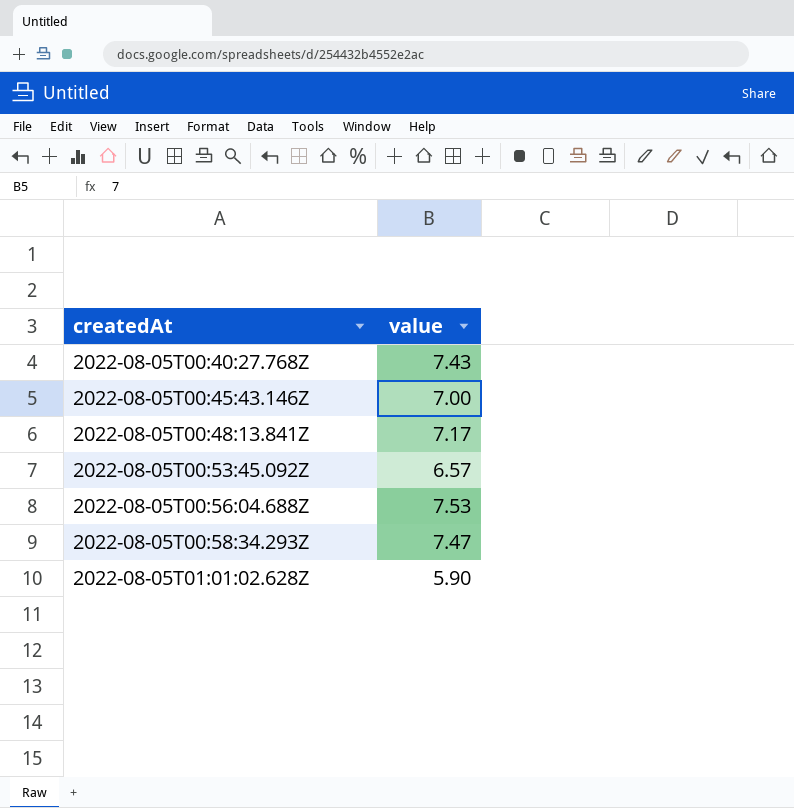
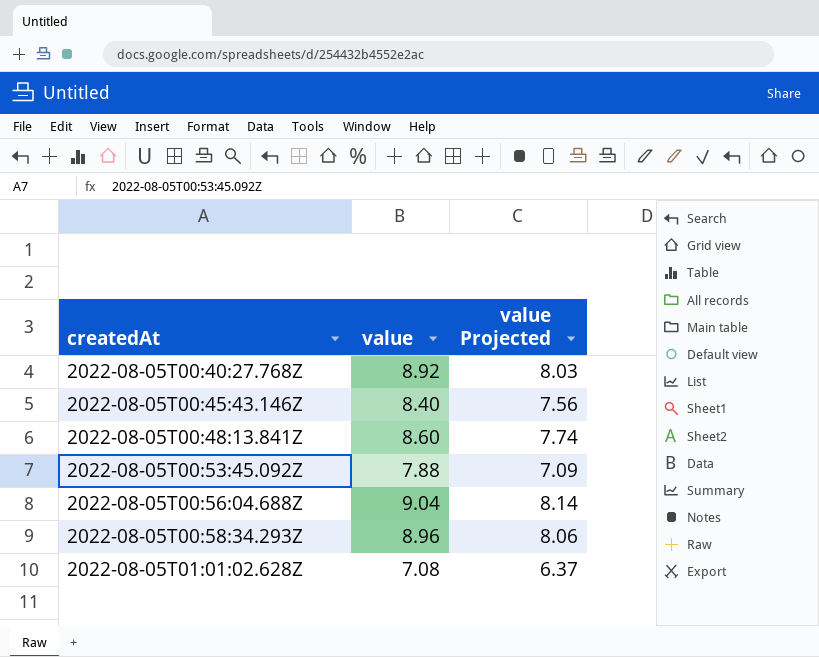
column value Projected | formula: none -> [value] * 0.9
2022-08-05T00:40:27.768Z | value: 7.43 -> 8.92
2022-08-05T00:45:43.146Z | value: 7.00 -> 8.40
2022-08-05T00:48:13.841Z | value: 7.17 -> 8.60
2022-08-05T00:53:45.092Z | value: 6.57 -> 7.88
2022-08-05T00:56:04.688Z | value: 7.53 -> 9.04
2022-08-05T00:58:34.293Z | value: 7.47 -> 8.96
2022-08-05T01:01:02.628Z | value: 5.90 -> 7.08

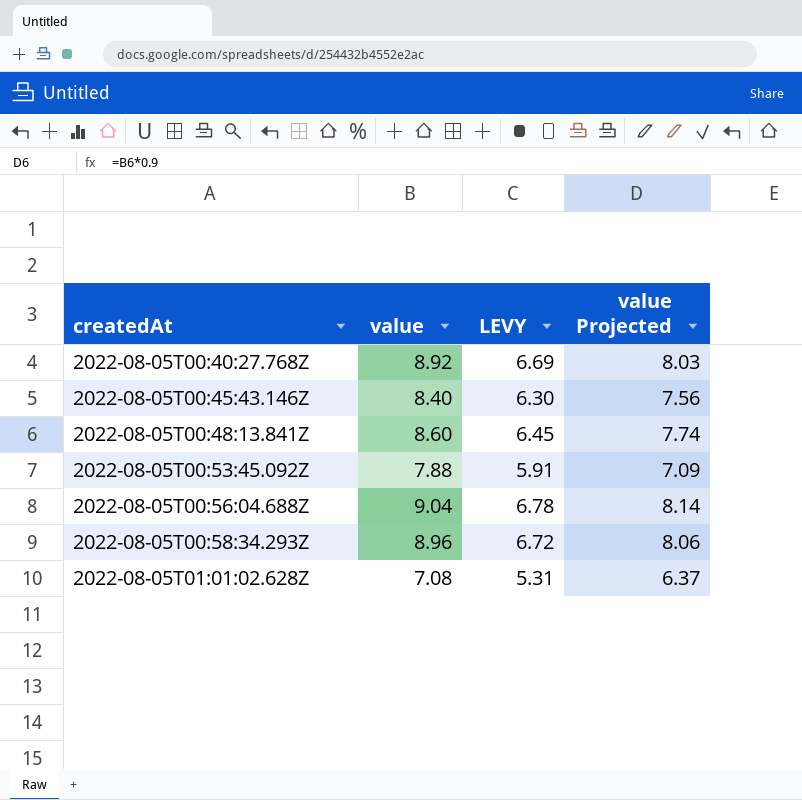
column LEVY | formula: none -> [value] * 0.75

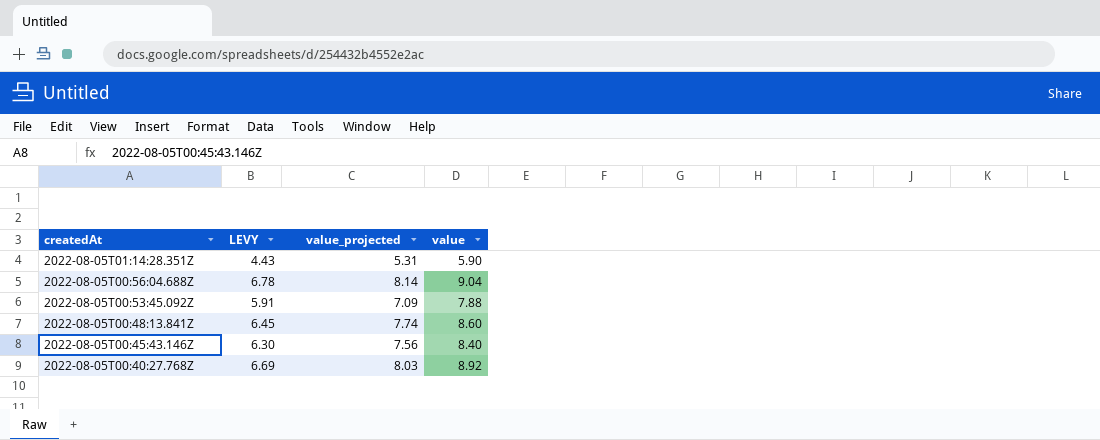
row order: createdAt ascending -> createdAt descending
column name: value Projected -> value_projected
column value | position: 2 -> 4
row 2022-08-05T00:58:34.293Z: 8.96 | 6.72 | 8.06 -> none
row 2022-08-05T01:01:02.628Z: 7.08 | 5.31 | 6.37 -> none
row 2022-08-05T01:14:28.351Z: none -> 4.43 | 5.31 | 5.90

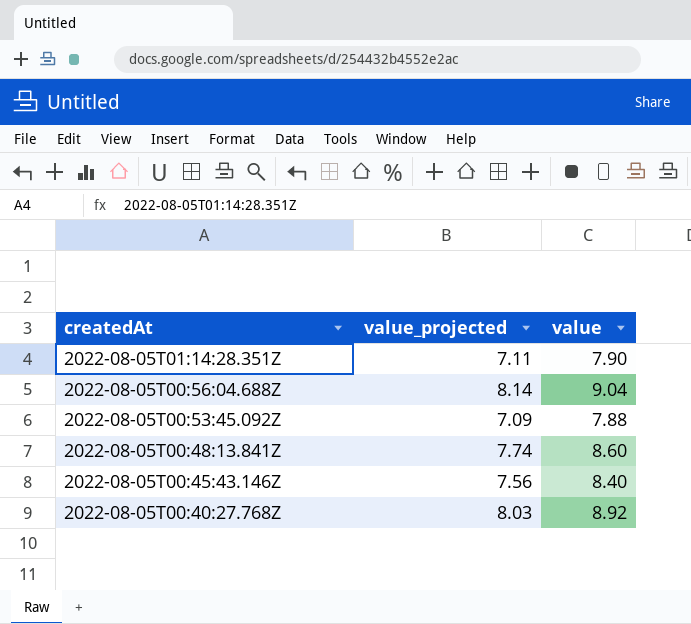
column LEVY | formula: [value] * 0.75 -> none
2022-08-05T01:14:28.351Z | value_projected: 5.31 -> 7.11
2022-08-05T01:14:28.351Z | value: 5.90 -> 7.90

